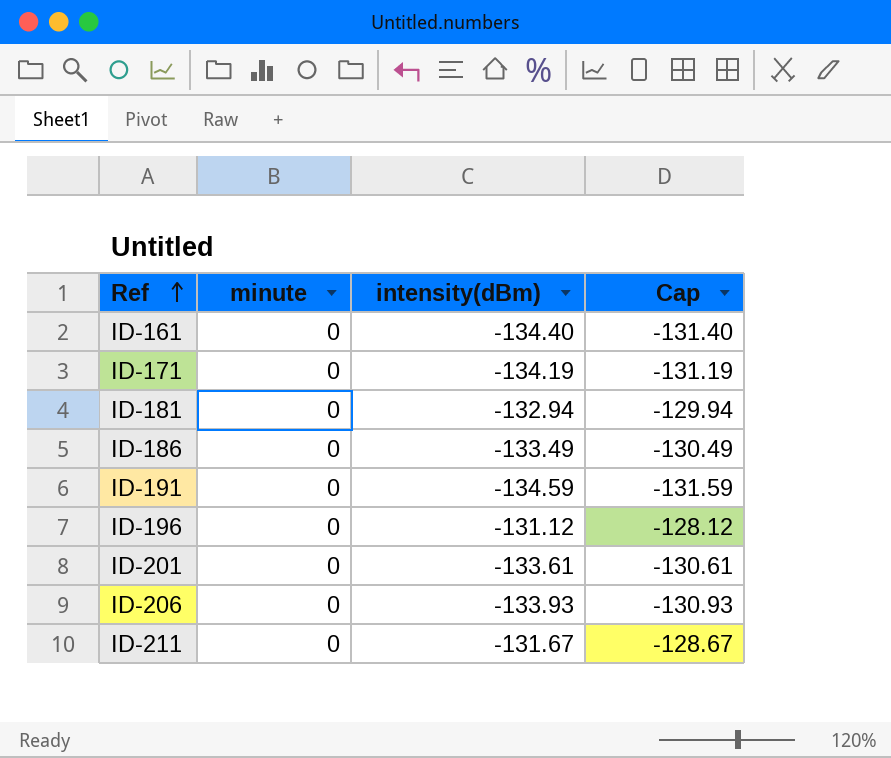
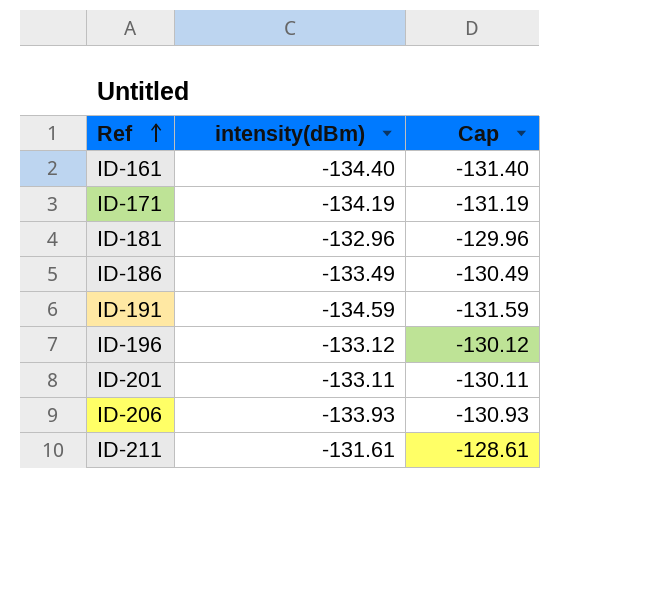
column minute | position: 2 -> none
ID-181 | intensity(dBm): -132.94 -> -132.96
ID-181 | Cap: -129.94 -> -129.96
ID-196 | intensity(dBm): -131.12 -> -133.12
ID-196 | Cap: -128.12 -> -130.12
ID-201 | intensity(dBm): -133.61 -> -133.11
ID-201 | Cap: -130.61 -> -130.11
ID-211 | intensity(dBm): -131.67 -> -131.61
ID-211 | Cap: -128.67 -> -128.61

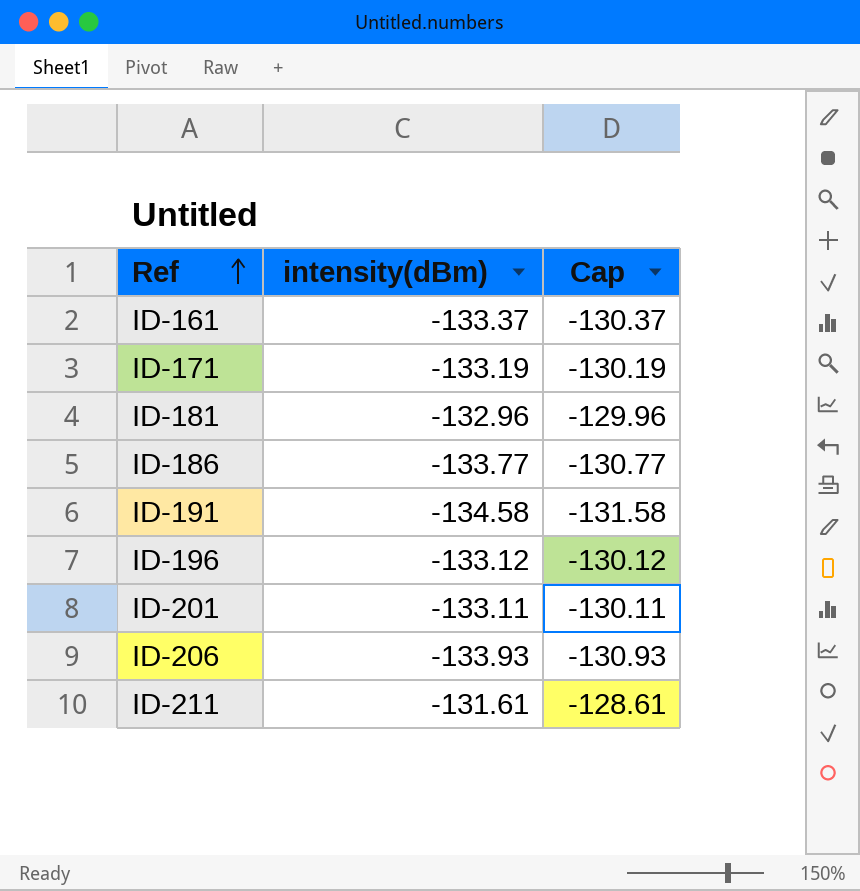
ID-161 | intensity(dBm): -134.40 -> -133.37
ID-161 | Cap: -131.40 -> -130.37
ID-171 | intensity(dBm): -134.19 -> -133.19
ID-171 | Cap: -131.19 -> -130.19
ID-186 | intensity(dBm): -133.49 -> -133.77
ID-186 | Cap: -130.49 -> -130.77
ID-191 | intensity(dBm): -134.59 -> -134.58
ID-191 | Cap: -131.59 -> -131.58

